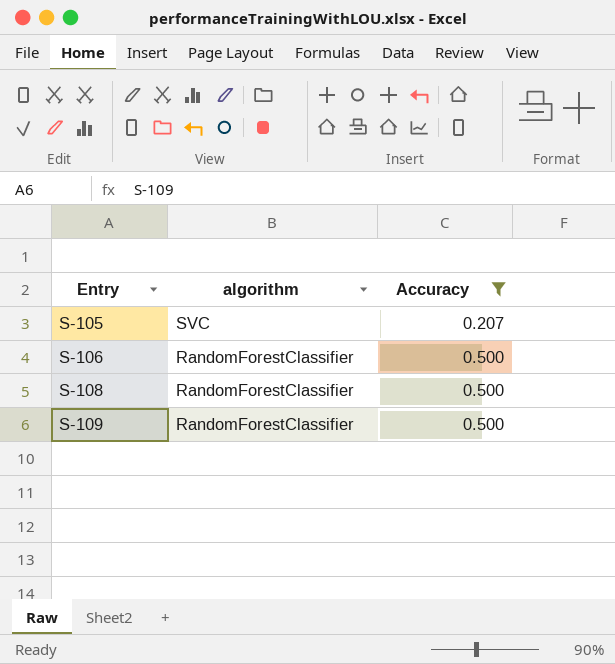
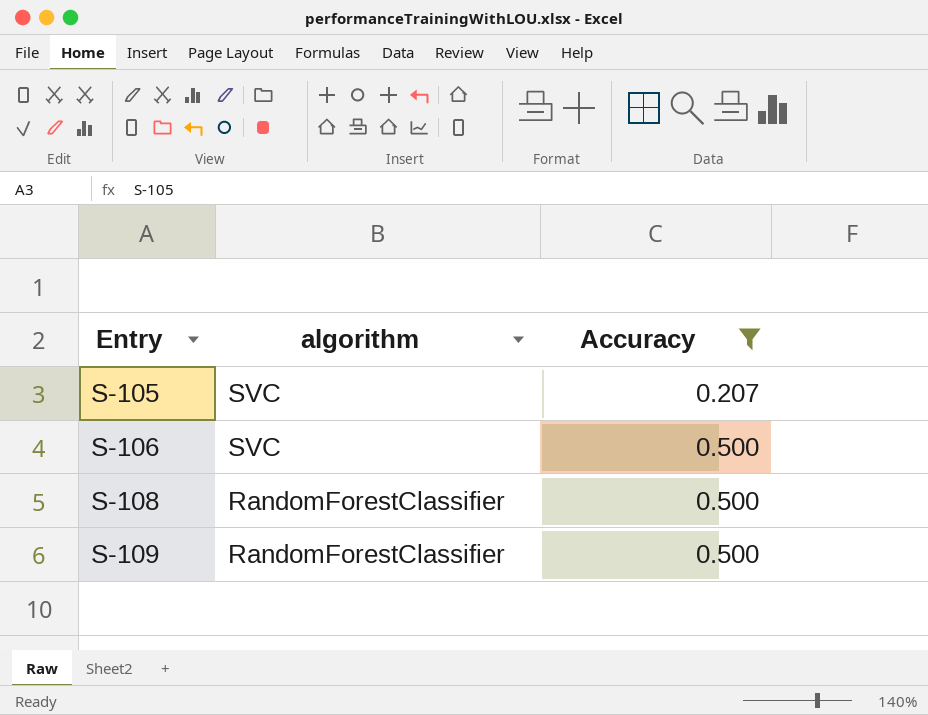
S-106 | algorithm: RandomForestClassifier -> SVC

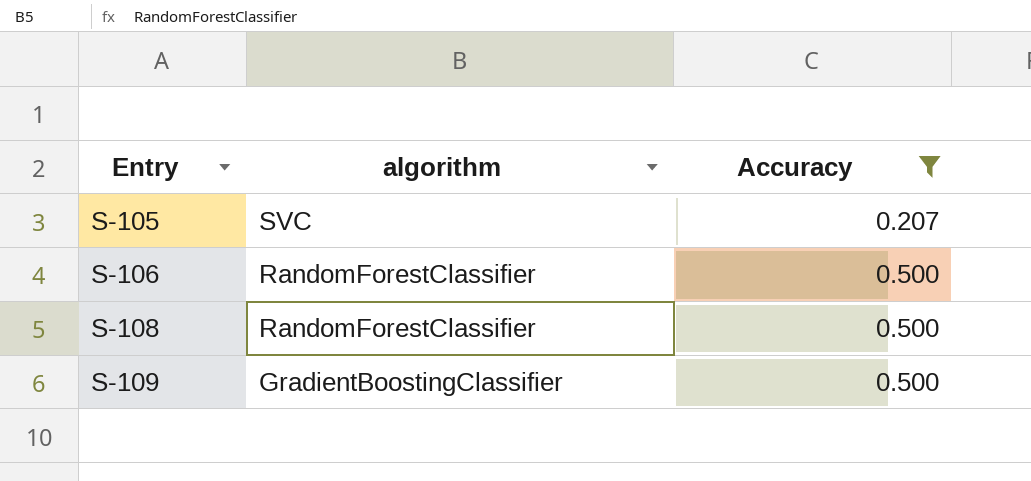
S-106 | algorithm: SVC -> RandomForestClassifier
S-109 | algorithm: RandomForestClassifier -> GradientBoostingClassifier

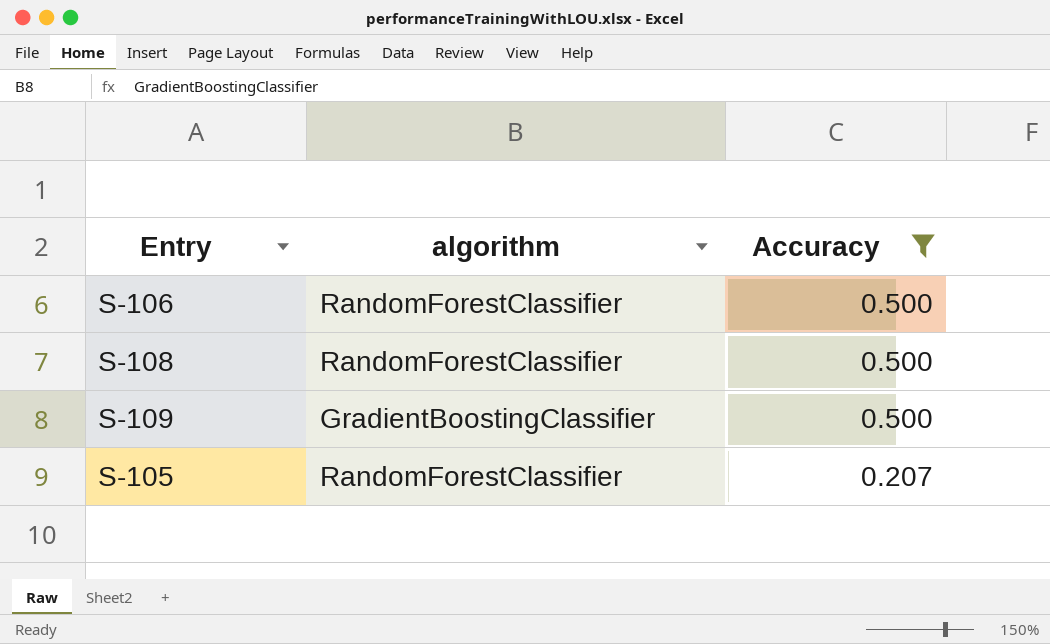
row order: Entry ascending -> Accuracy descending
S-105 | algorithm: SVC -> RandomForestClassifier

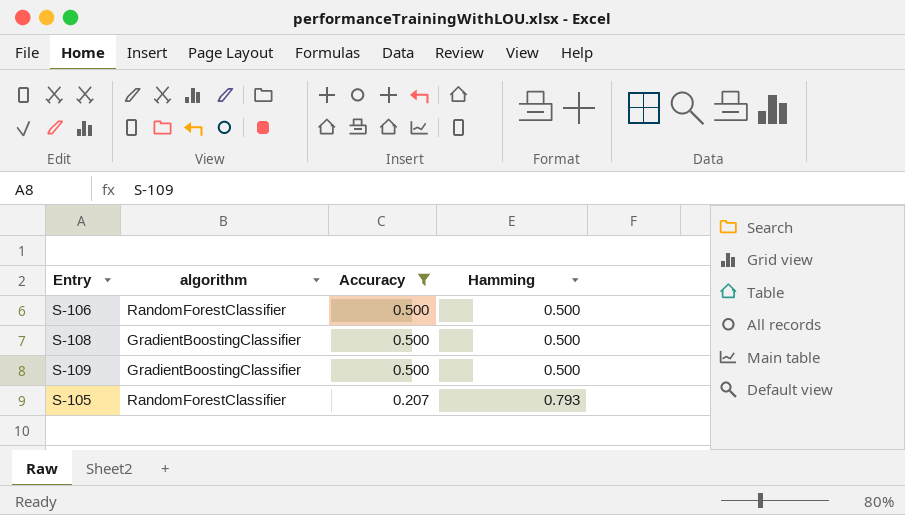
column Hamming | position: none -> 4
S-108 | algorithm: RandomForestClassifier -> GradientBoostingClassifier

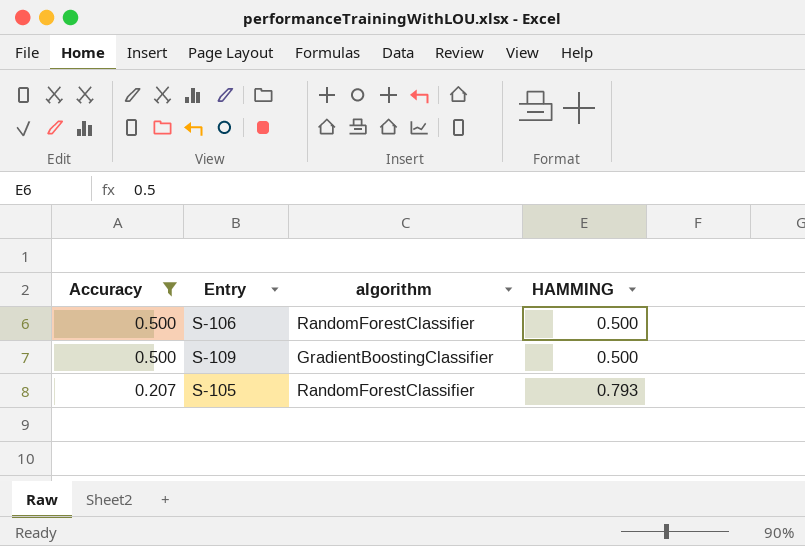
column Accuracy | position: 3 -> 1
column name: Hamming -> HAMMING
row S-108: GradientBoostingClassifier | 0.500 | 0.500 -> none

